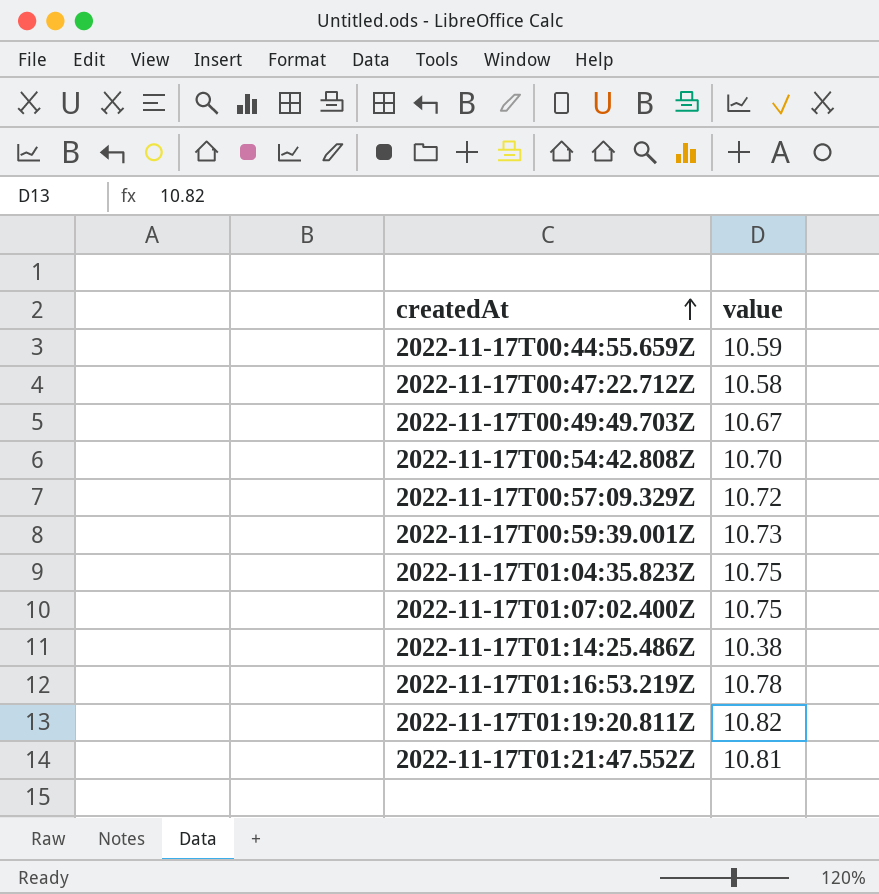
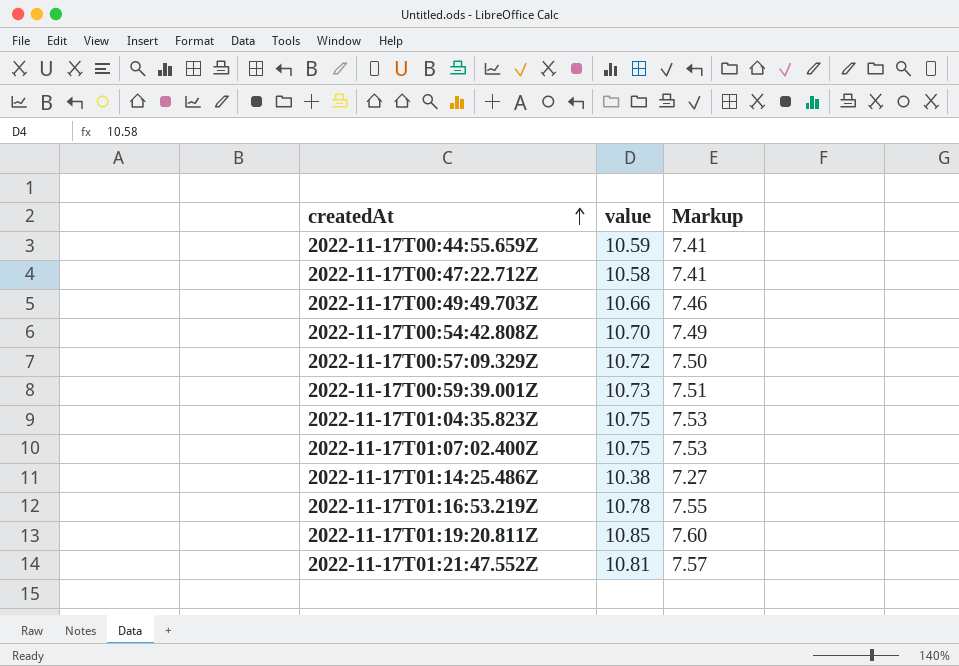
column Markup | formula: none -> [value] * 0.7
2022-11-17T00:49:49.703Z | value: 10.67 -> 10.66
2022-11-17T01:19:20.811Z | value: 10.82 -> 10.85

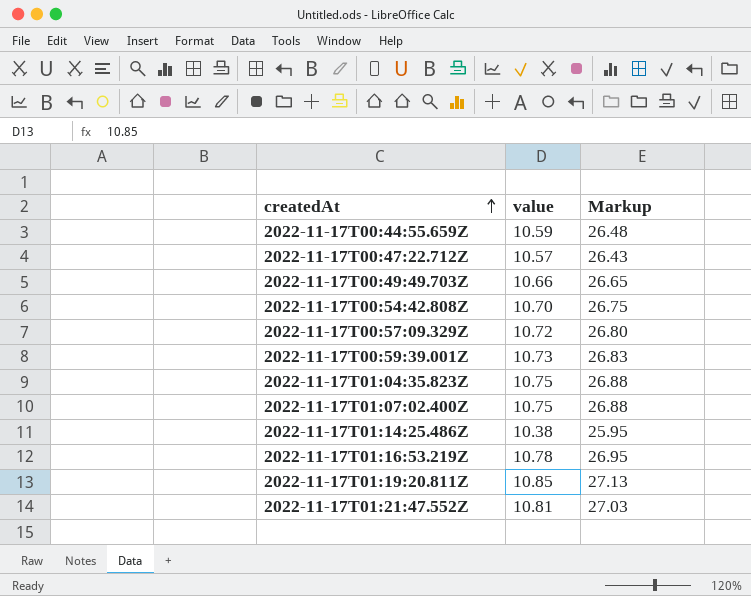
column Markup | formula: [value] * 0.7 -> [value] * 2.5
2022-11-17T00:47:22.712Z | value: 10.58 -> 10.57

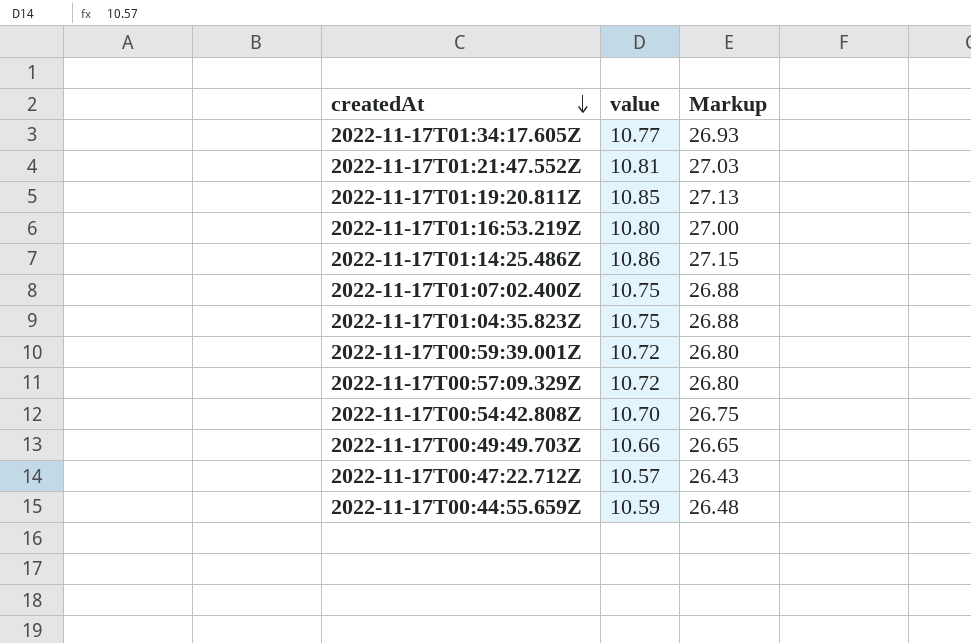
row order: createdAt ascending -> createdAt descending
row 2022-11-17T01:34:17.605Z: none -> 10.77 | 26.93
2022-11-17T01:16:53.219Z | value: 10.78 -> 10.80
2022-11-17T01:16:53.219Z | Markup: 26.95 -> 27.00
2022-11-17T01:14:25.486Z | value: 10.38 -> 10.86
2022-11-17T01:14:25.486Z | Markup: 25.95 -> 27.15
2022-11-17T00:59:39.001Z | value: 10.73 -> 10.72
2022-11-17T00:59:39.001Z | Markup: 26.83 -> 26.80

